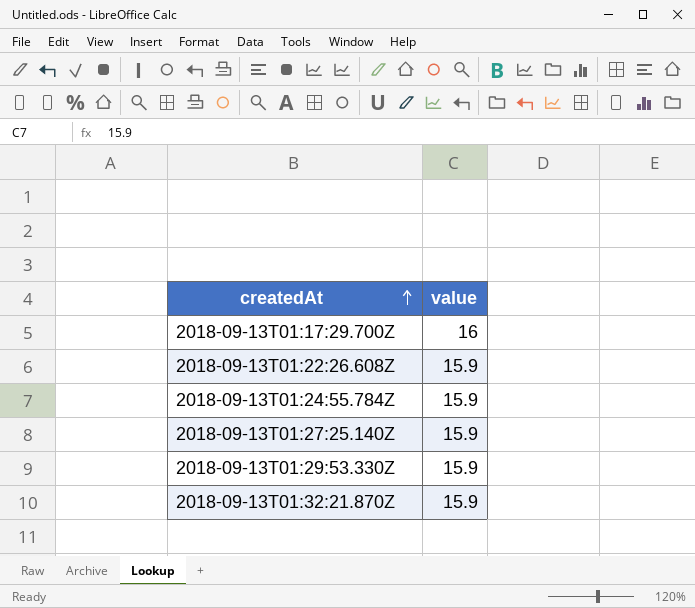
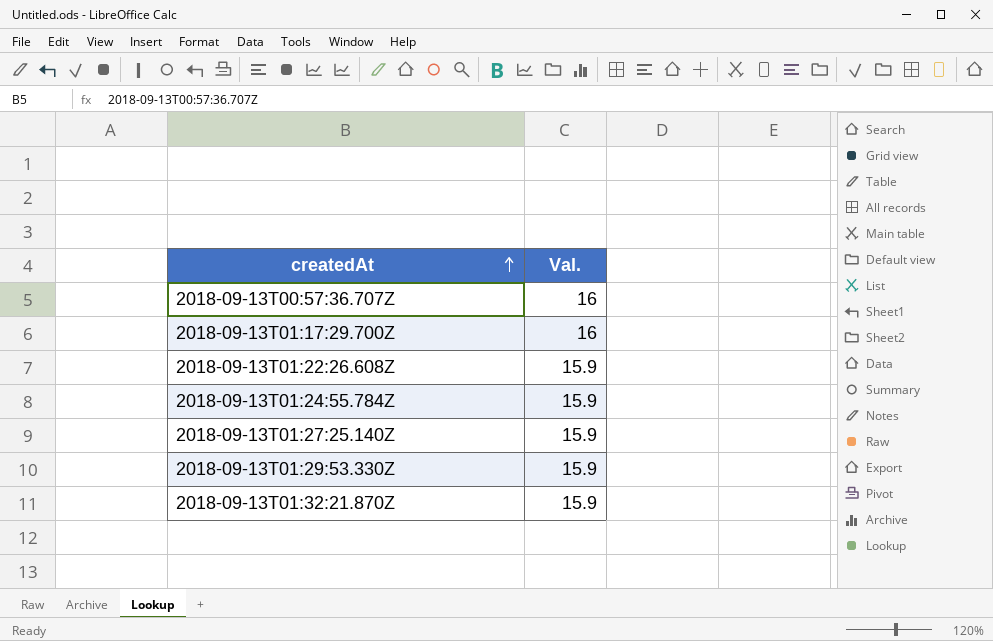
column name: value -> Val.
row 2018-09-13T00:57:36.707Z: none -> 16

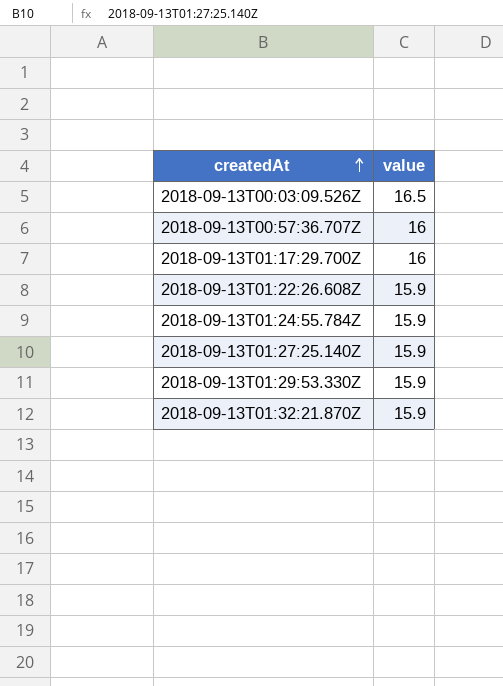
column name: Val. -> value
row 2018-09-13T00:03:09.526Z: none -> 16.5

